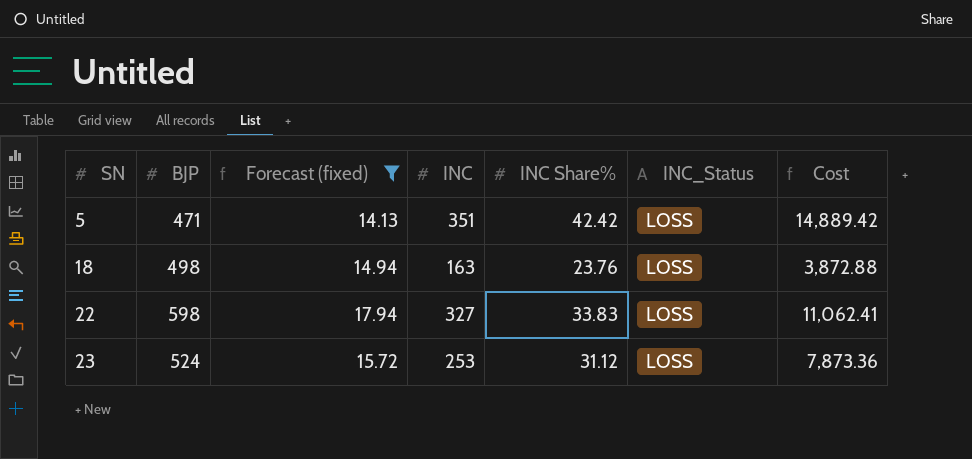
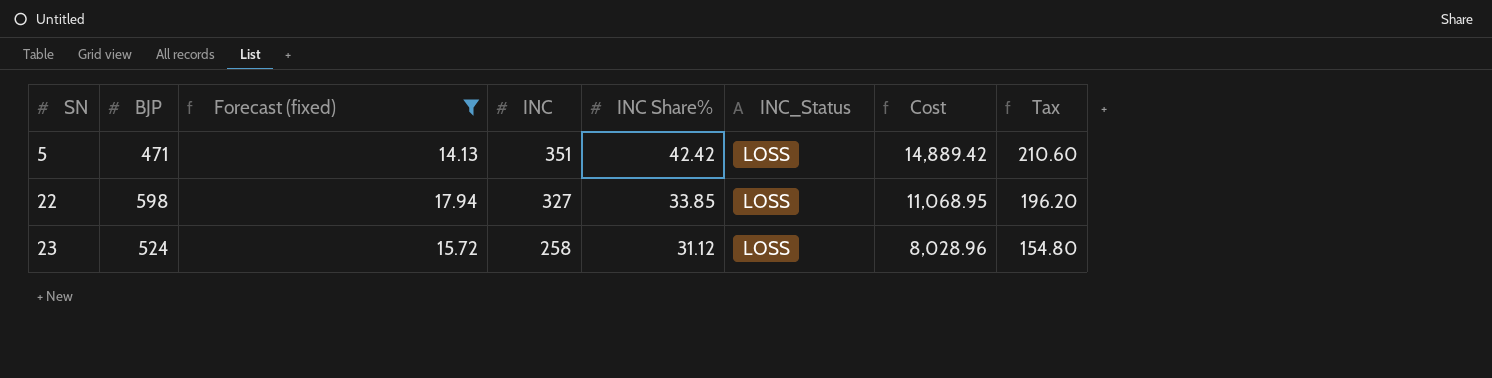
column Tax | formula: none -> [INC] * 0.6
row 18: 498 | 14.94 | 163 | 23.76 | LOSS | 3,872.88 -> none
22 | INC Share%: 33.83 -> 33.85
22 | Cost: 11,062.41 -> 11,068.95
23 | INC: 253 -> 258
23 | Cost: 7,873.36 -> 8,028.96

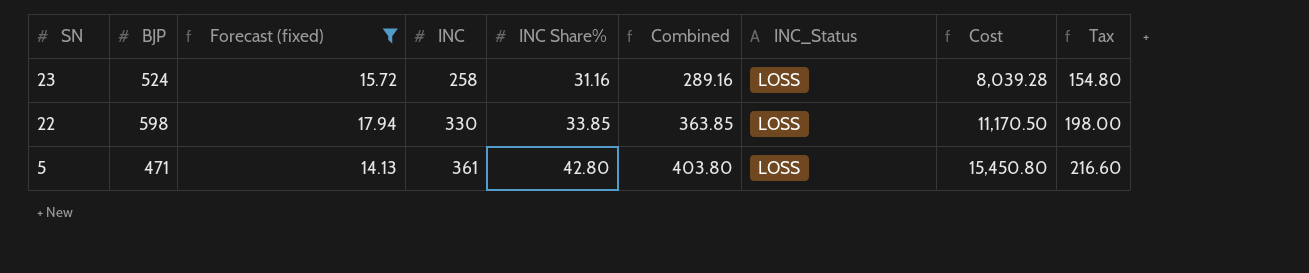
row order: SN ascending -> SN descending
column Combined | formula: none -> [INC] + [INC Share%]
23 | INC Share%: 31.12 -> 31.16
23 | Cost: 8,028.96 -> 8,039.28
22 | INC: 327 -> 330
22 | Cost: 11,068.95 -> 11,170.50
22 | Tax: 196.20 -> 198.00
5 | INC: 351 -> 361
5 | INC Share%: 42.42 -> 42.80
5 | Cost: 14,889.42 -> 15,450.80
5 | Tax: 210.60 -> 216.60

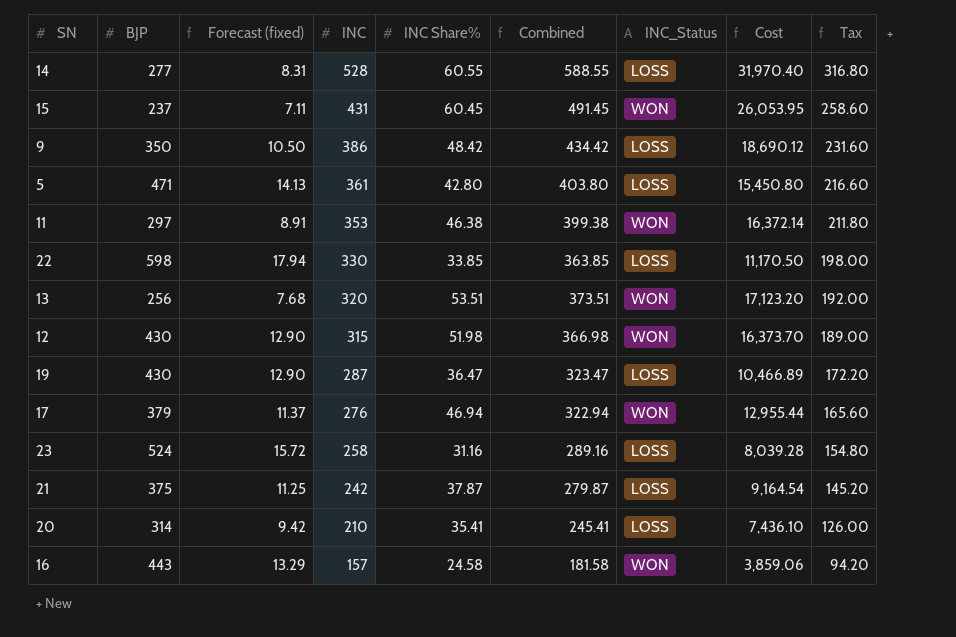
filter: Forecast (fixed) >= 14.13 -> none
row order: SN descending -> INC descending

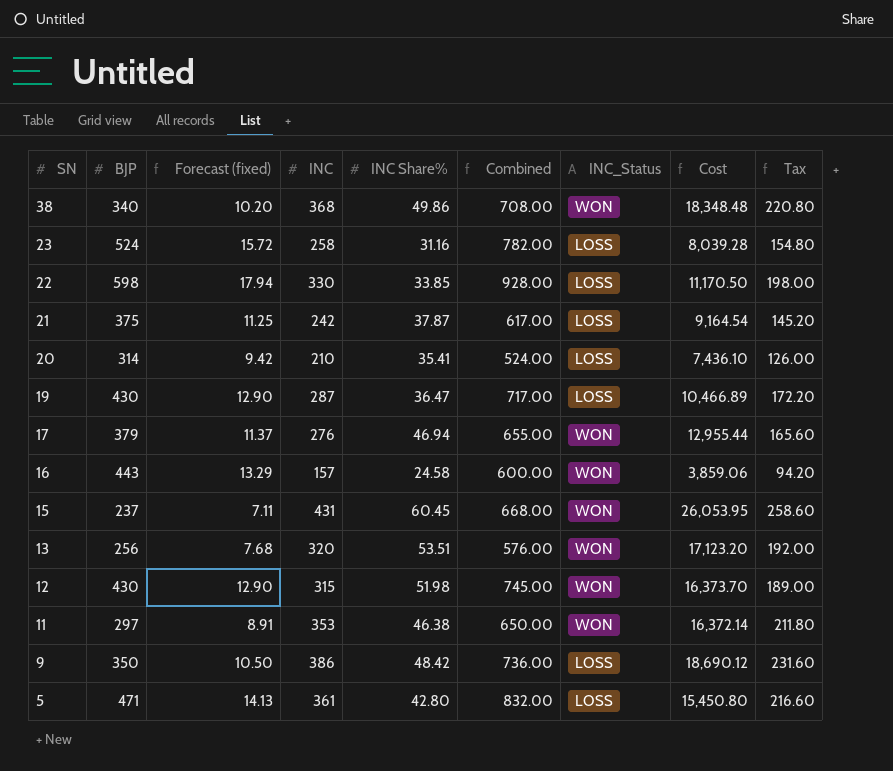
row order: INC descending -> SN descending
column Combined | formula: [INC] + [INC Share%] -> [BJP] + [INC]
row 14: 277 | 8.31 | 528 | 60.55 | 588.55 | LOSS | 31,970.40 | 316.80 -> none
row 38: none -> 340 | 10.20 | 368 | 49.86 | 708.00 | WON | 18,348.48 | 220.80

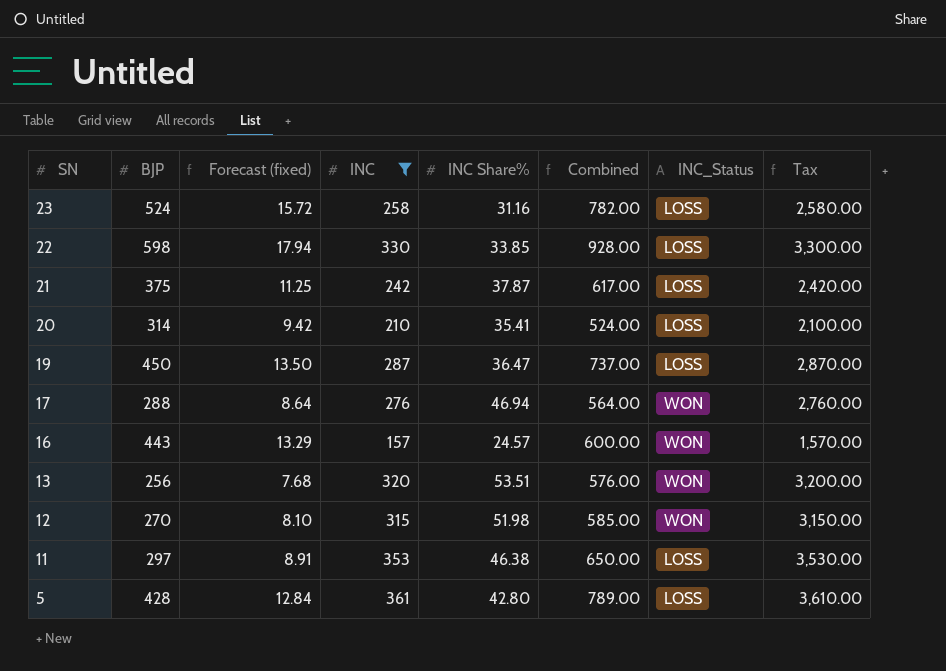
filter: none -> INC <= 361
column Cost | formula: [INC] * [INC Share%] -> none
column Tax | formula: [INC] * 0.6 -> [INC] * 10
19 | BJP: 430 -> 450
19 | Forecast (fixed): 12.90 -> 13.50
19 | Combined: 717.00 -> 737.00
17 | BJP: 379 -> 288
17 | Forecast (fixed): 11.37 -> 8.64
17 | Combined: 655.00 -> 564.00
16 | INC Share%: 24.58 -> 24.57
12 | BJP: 430 -> 270
12 | Forecast (fixed): 12.90 -> 8.10
12 | Combined: 745.00 -> 585.00
11 | INC_Status: WON -> LOSS
5 | BJP: 471 -> 428
5 | Forecast (fixed): 14.13 -> 12.84
5 | Combined: 832.00 -> 789.00

